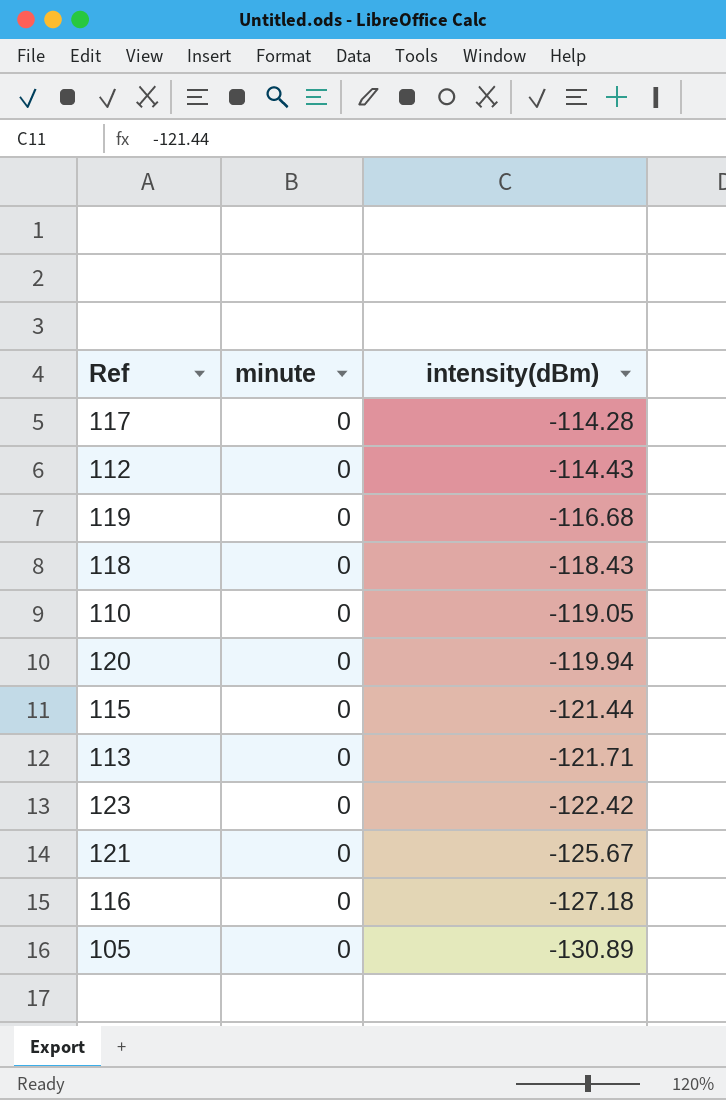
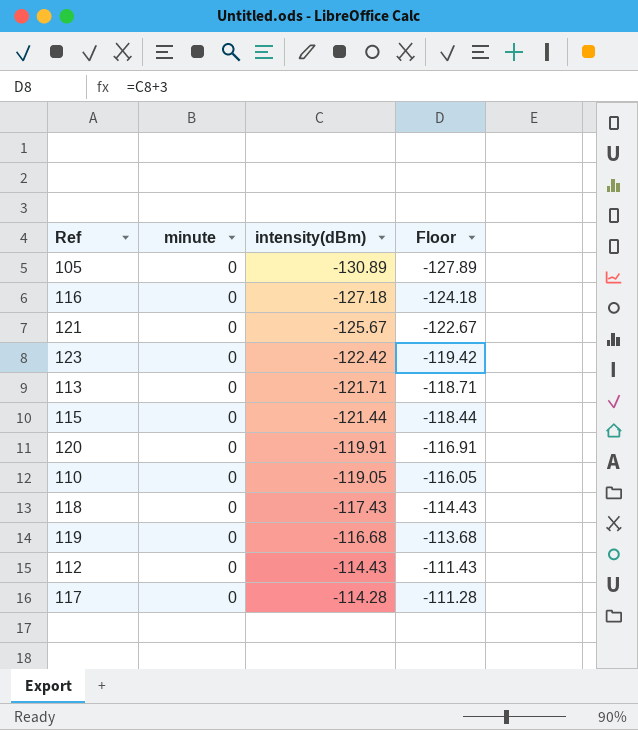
row order: intensity(dBm) descending -> intensity(dBm) ascending
column Floor | formula: none -> [intensity(dBm)] + 3
120 | intensity(dBm): -119.94 -> -119.91
118 | intensity(dBm): -118.43 -> -117.43

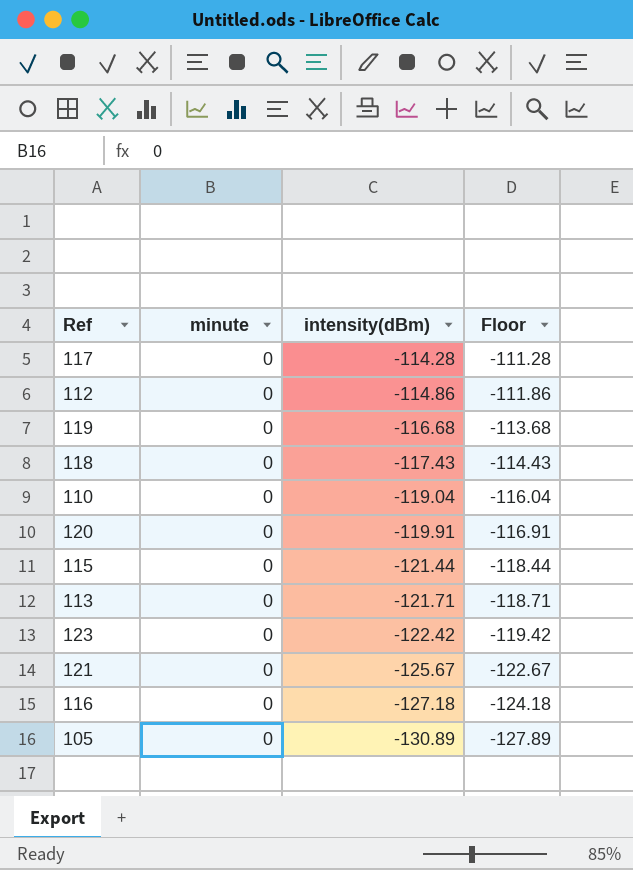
row order: intensity(dBm) ascending -> intensity(dBm) descending
112 | intensity(dBm): -114.43 -> -114.86
112 | Floor: -111.43 -> -111.86
110 | intensity(dBm): -119.05 -> -119.04
110 | Floor: -116.05 -> -116.04

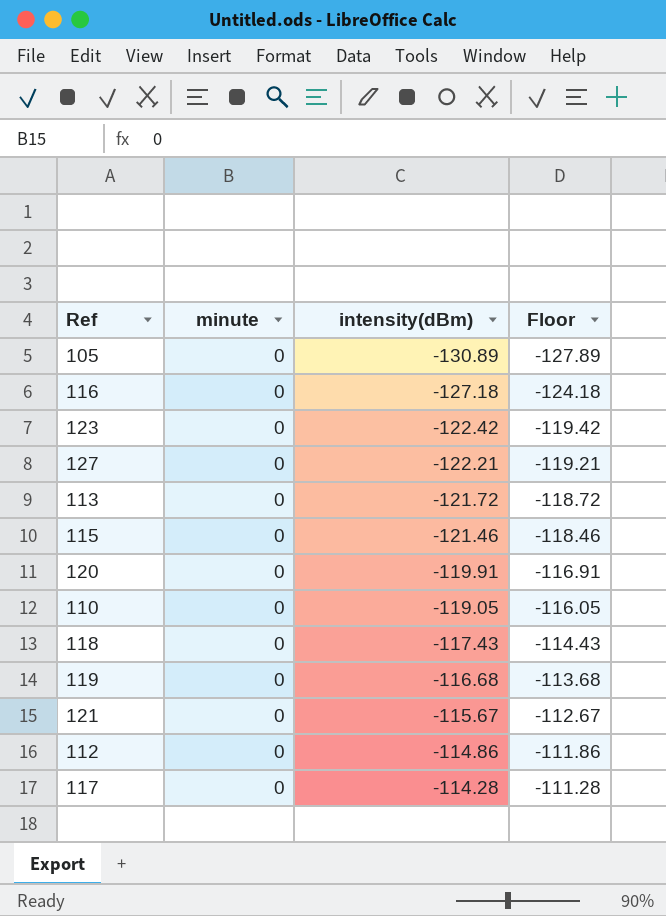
row order: intensity(dBm) descending -> intensity(dBm) ascending
row 127: none -> 0 | -122.21 | -119.21
113 | intensity(dBm): -121.71 -> -121.72
113 | Floor: -118.71 -> -118.72
115 | intensity(dBm): -121.44 -> -121.46
115 | Floor: -118.44 -> -118.46
110 | intensity(dBm): -119.04 -> -119.05
110 | Floor: -116.04 -> -116.05
121 | intensity(dBm): -125.67 -> -115.67
121 | Floor: -122.67 -> -112.67

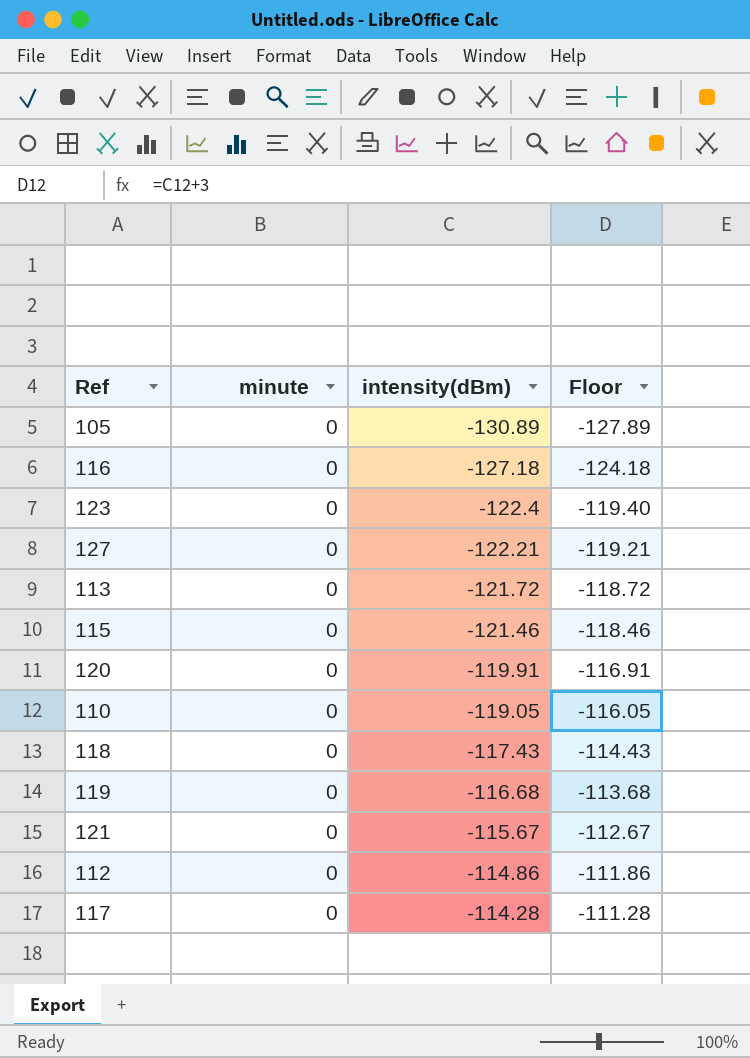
123 | intensity(dBm): -122.42 -> -122.4
123 | Floor: -119.42 -> -119.40

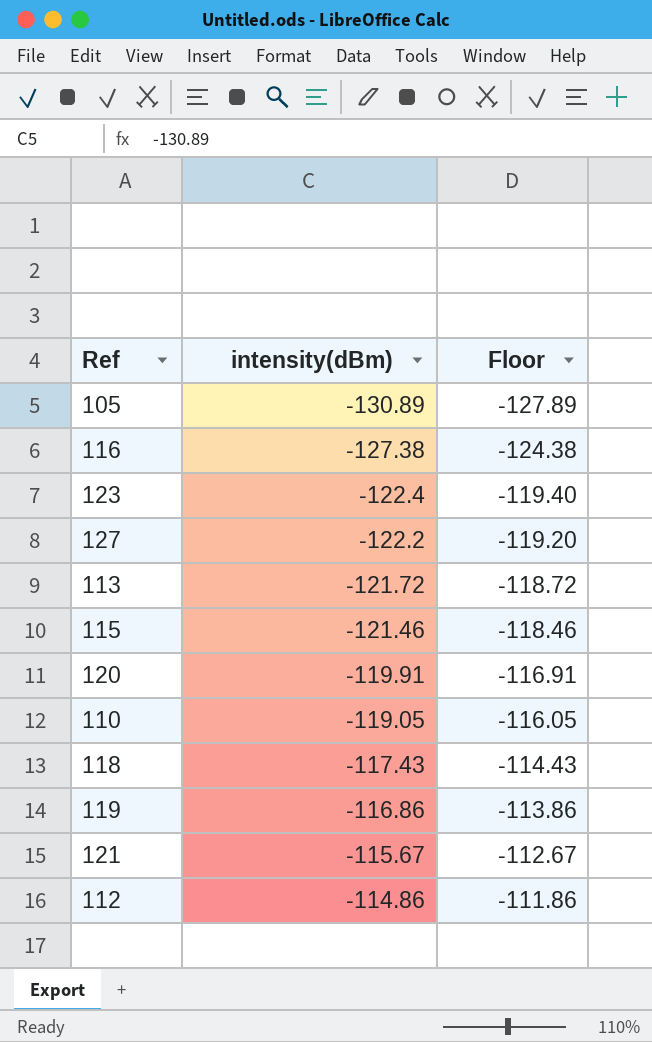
column minute | position: 2 -> none
row 117: 0 | -114.28 | -111.28 -> none
116 | intensity(dBm): -127.18 -> -127.38
116 | Floor: -124.18 -> -124.38
127 | intensity(dBm): -122.21 -> -122.2
127 | Floor: -119.21 -> -119.20
119 | intensity(dBm): -116.68 -> -116.86
119 | Floor: -113.68 -> -113.86

